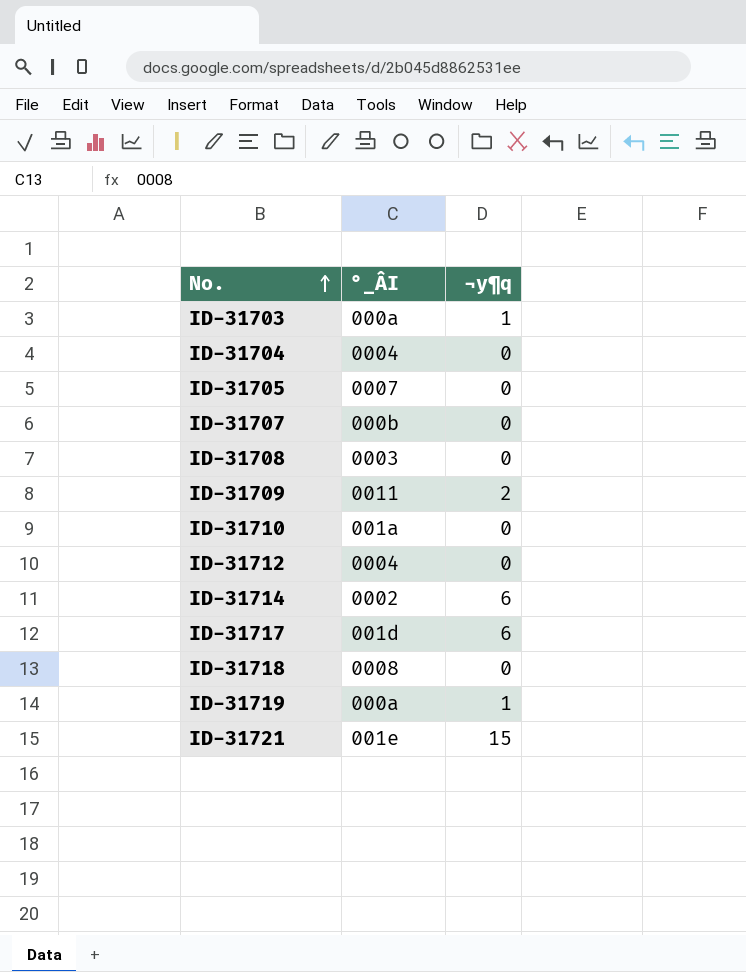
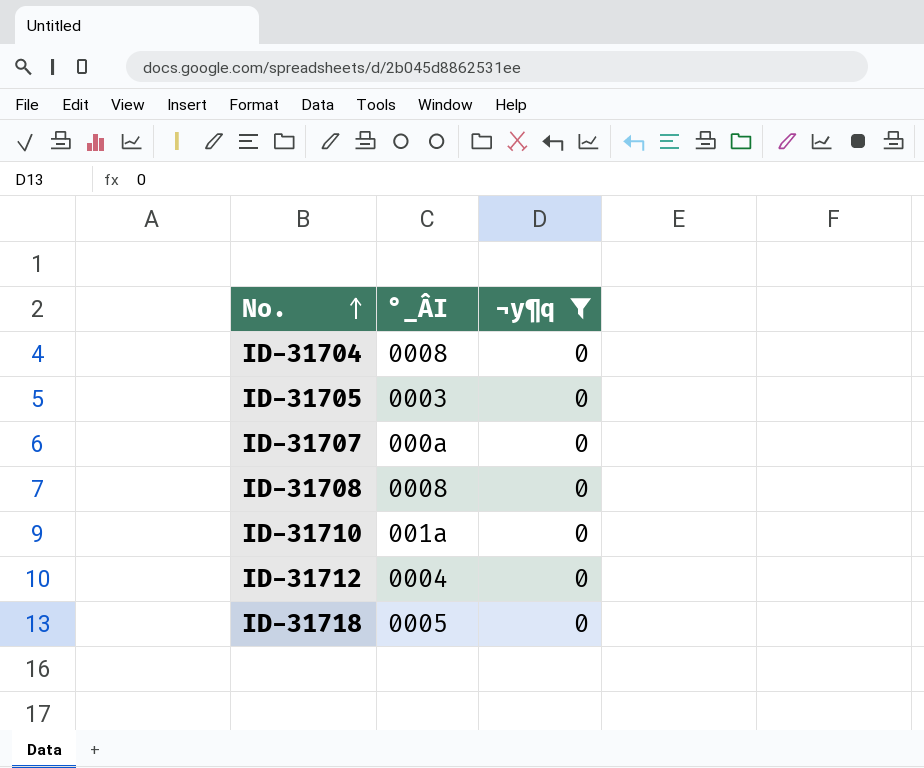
filter: none -> ¬y¶q = 0
ID-31704 | °_ÂI: 0004 -> 0008
ID-31705 | °_ÂI: 0007 -> 0003
ID-31707 | °_ÂI: 000b -> 000a
ID-31708 | °_ÂI: 0003 -> 0008
ID-31718 | °_ÂI: 0008 -> 0005

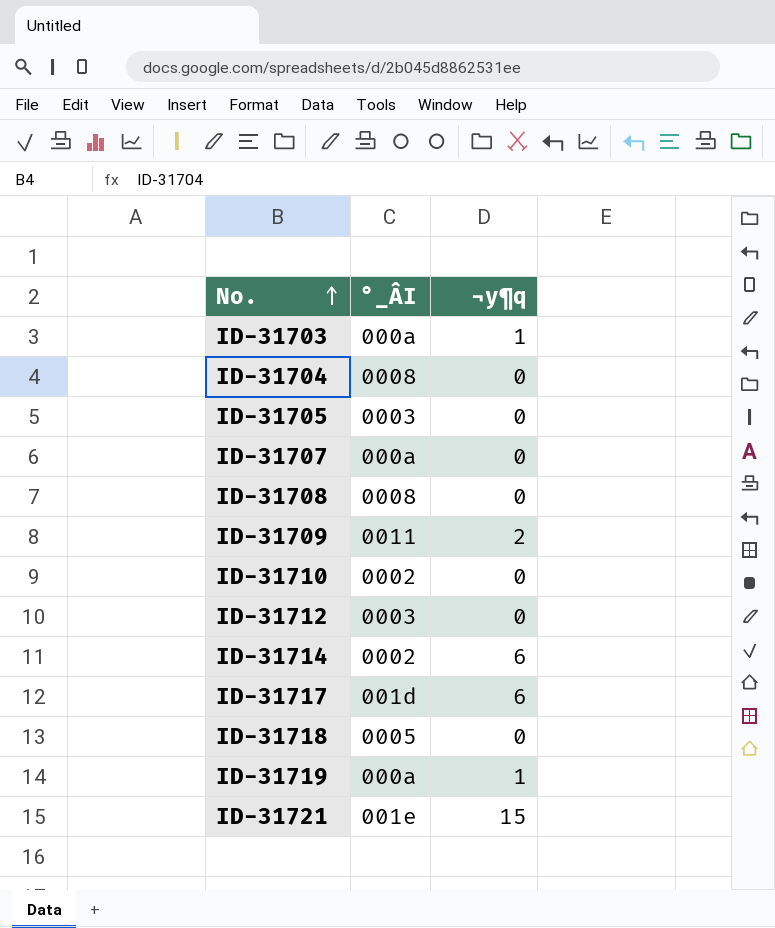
filter: ¬y¶q = 0 -> none
ID-31710 | °_ÂI: 001a -> 0002
ID-31712 | °_ÂI: 0004 -> 0003

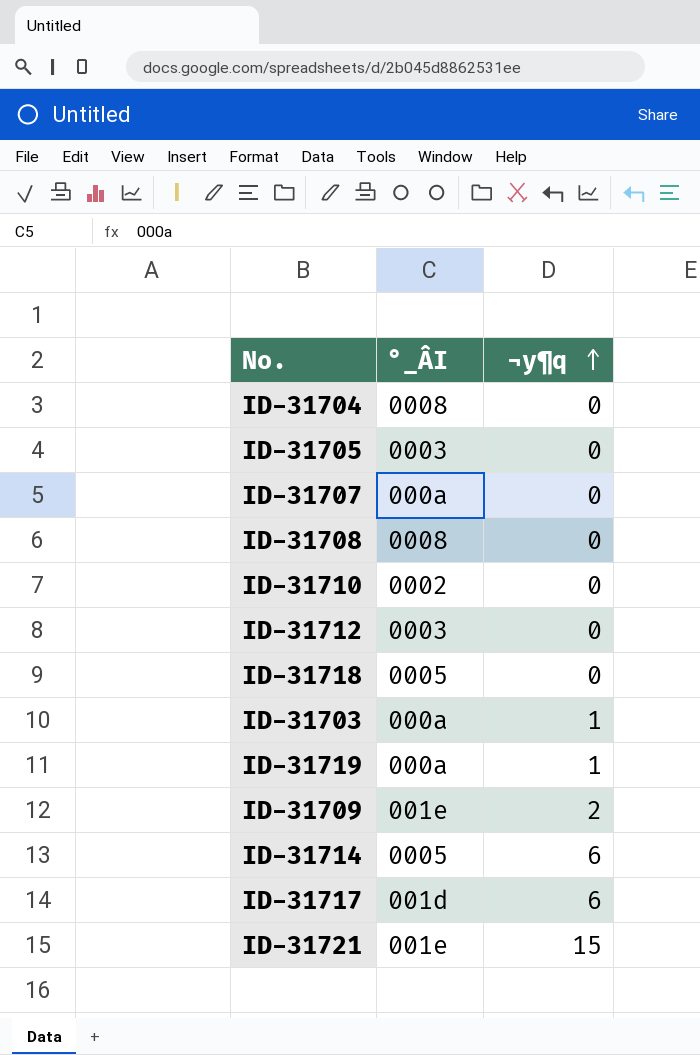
row order: No. ascending -> ¬y¶q ascending
ID-31709 | °_ÂI: 0011 -> 001e
ID-31714 | °_ÂI: 0002 -> 0005

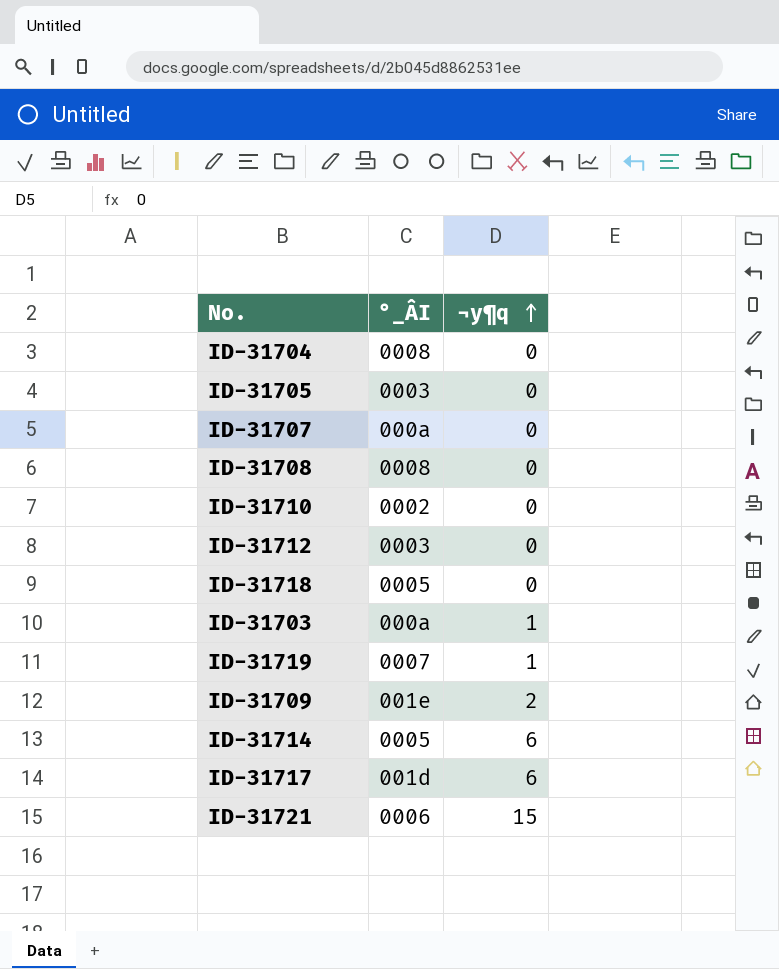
ID-31719 | °_ÂI: 000a -> 0007
ID-31721 | °_ÂI: 001e -> 0006

